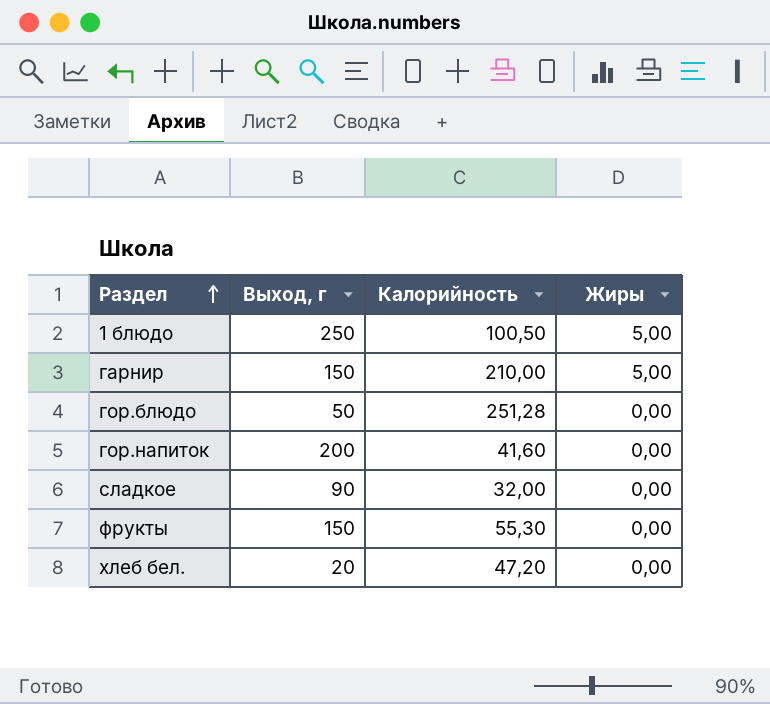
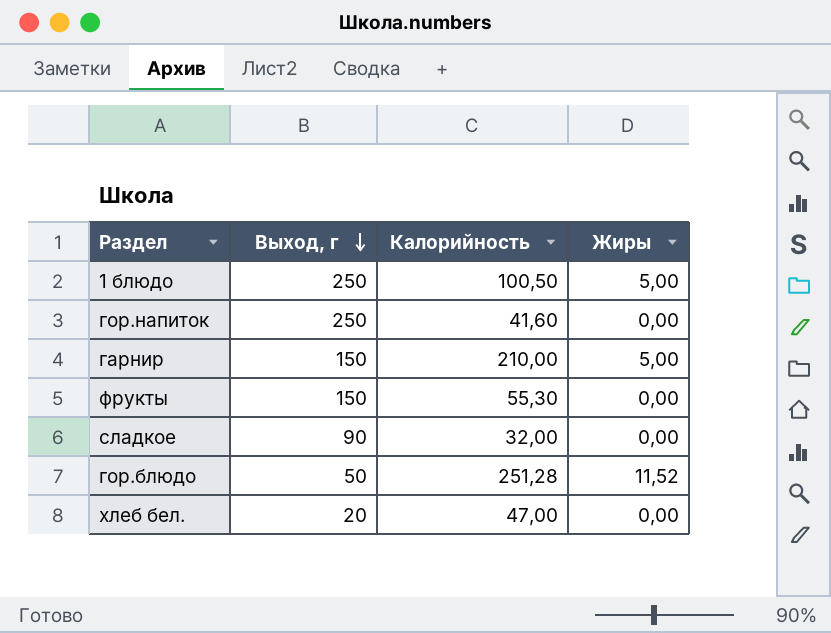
row order: Раздел ascending -> Выход, г descending
гор.напиток | Выход, г: 200 -> 250
гор.блюдо | Жиры: 0,00 -> 11,52
хлеб бел. | Калорийность: 47,20 -> 47,00

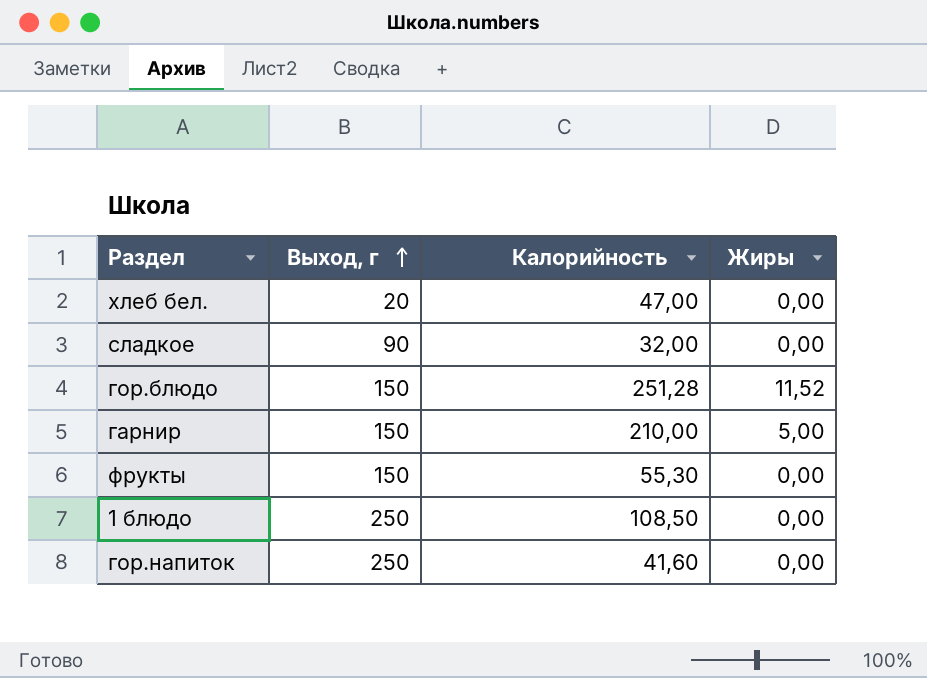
row order: Выход, г descending -> Выход, г ascending
гор.блюдо | Выход, г: 50 -> 150
1 блюдо | Калорийность: 100,50 -> 108,50
1 блюдо | Жиры: 5,00 -> 0,00

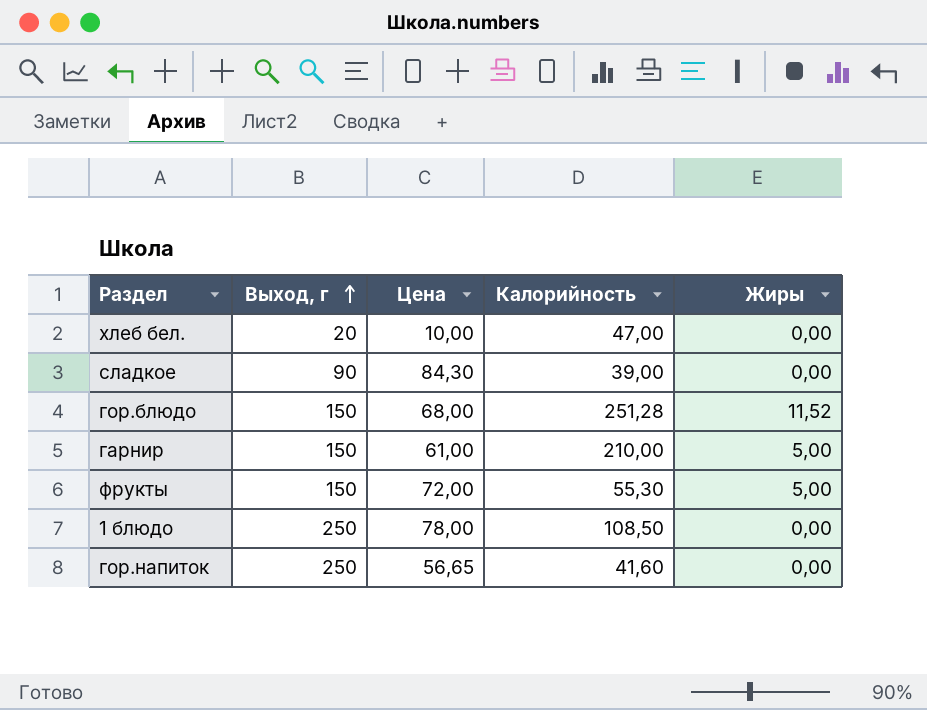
column Цена | position: none -> 3
сладкое | Калорийность: 32,00 -> 39,00
фрукты | Жиры: 0,00 -> 5,00

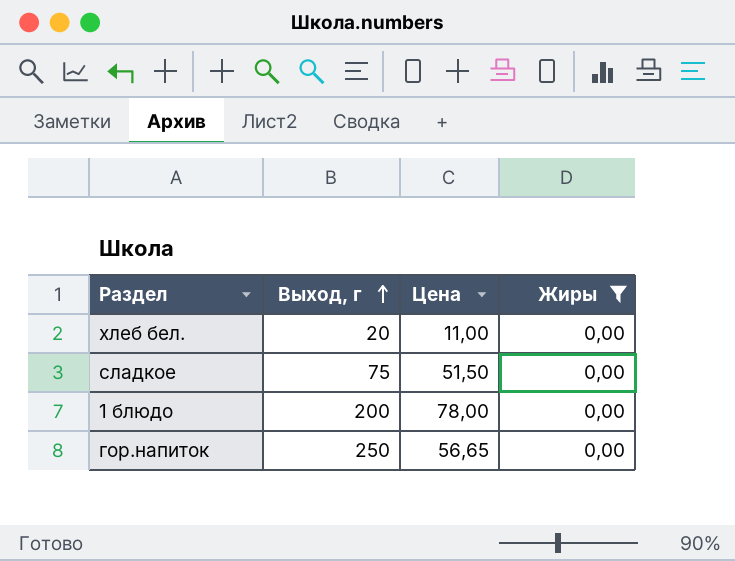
filter: none -> Жиры = 0,00
column Калорийность | position: 4 -> none
хлеб бел. | Цена: 10,00 -> 11,00
сладкое | Выход, г: 90 -> 75
сладкое | Цена: 84,30 -> 51,50
1 блюдо | Выход, г: 250 -> 200

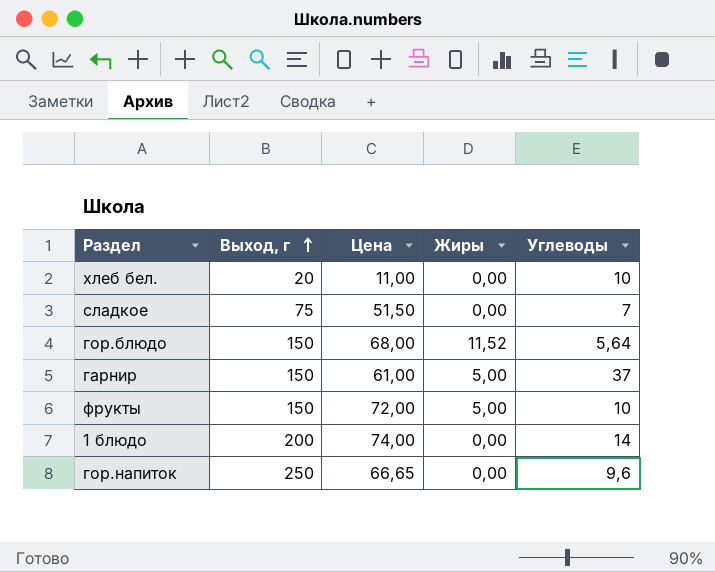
filter: Жиры = 0,00 -> none
column Углеводы | position: none -> 5
1 блюдо | Цена: 78,00 -> 74,00
гор.напиток | Цена: 56,65 -> 66,65

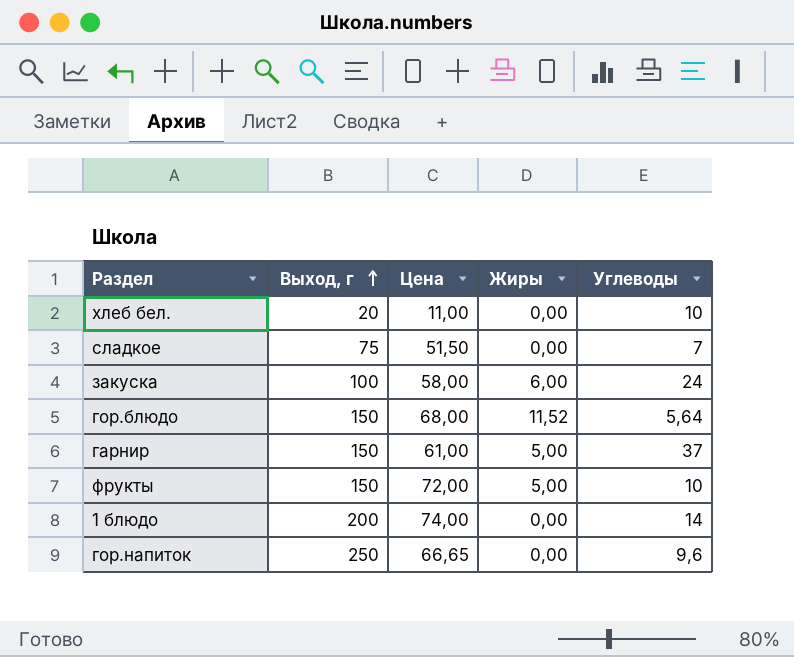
row закуска: none -> 100 | 58,00 | 6,00 | 24

